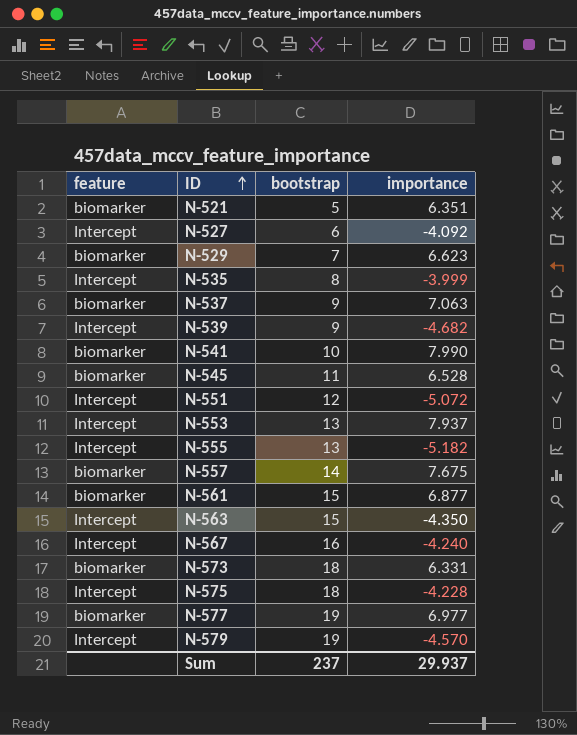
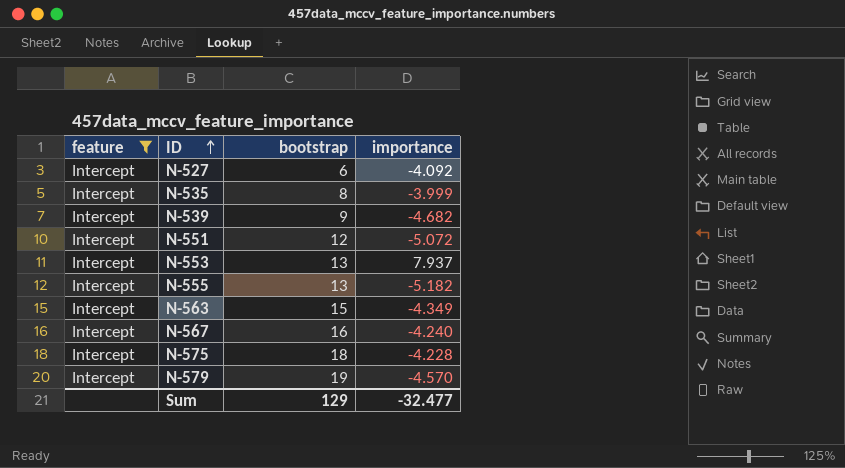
filter: none -> feature = Intercept
N-563 | importance: -4.350 -> -4.349
Sum | bootstrap: 237 -> 129
Sum | importance: 29.937 -> -32.477

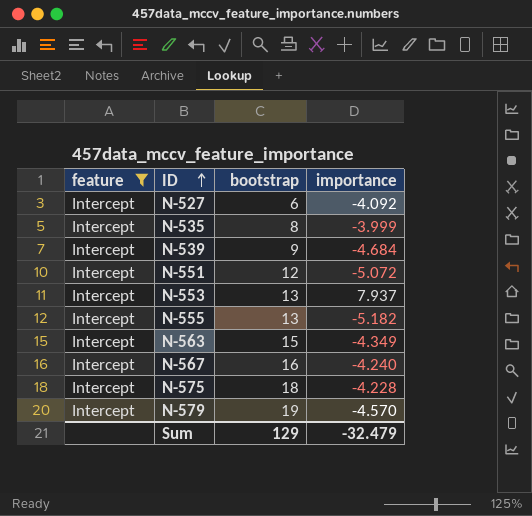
N-539 | importance: -4.682 -> -4.684
Sum | importance: -32.477 -> -32.479

